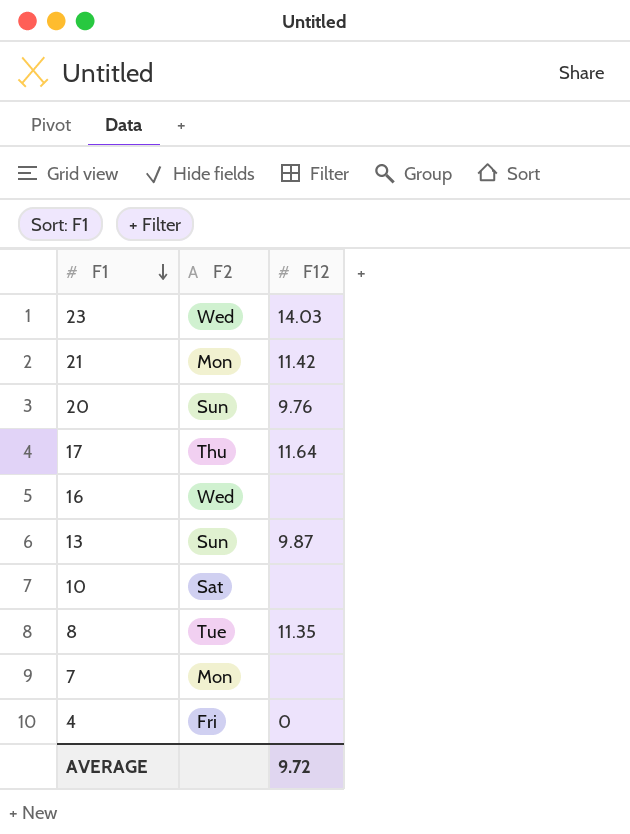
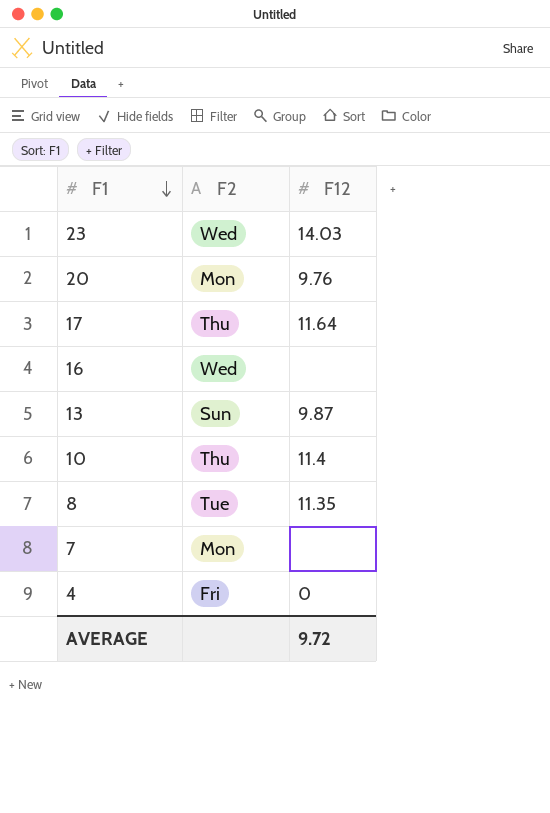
row 21: Mon | 11.42 -> none
20 | F2: Sun -> Mon
10 | F2: Sat -> Thu
10 | F12: none -> 11.4

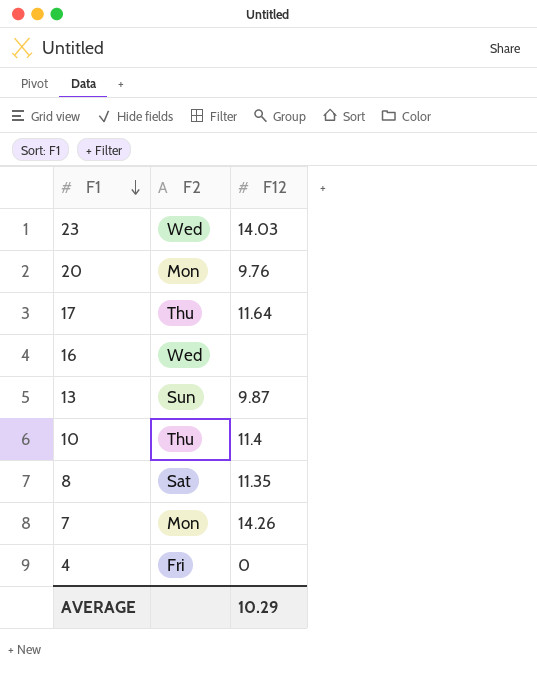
8 | F2: Tue -> Sat
7 | F12: none -> 14.26
AVERAGE | F12: 9.72 -> 10.29

